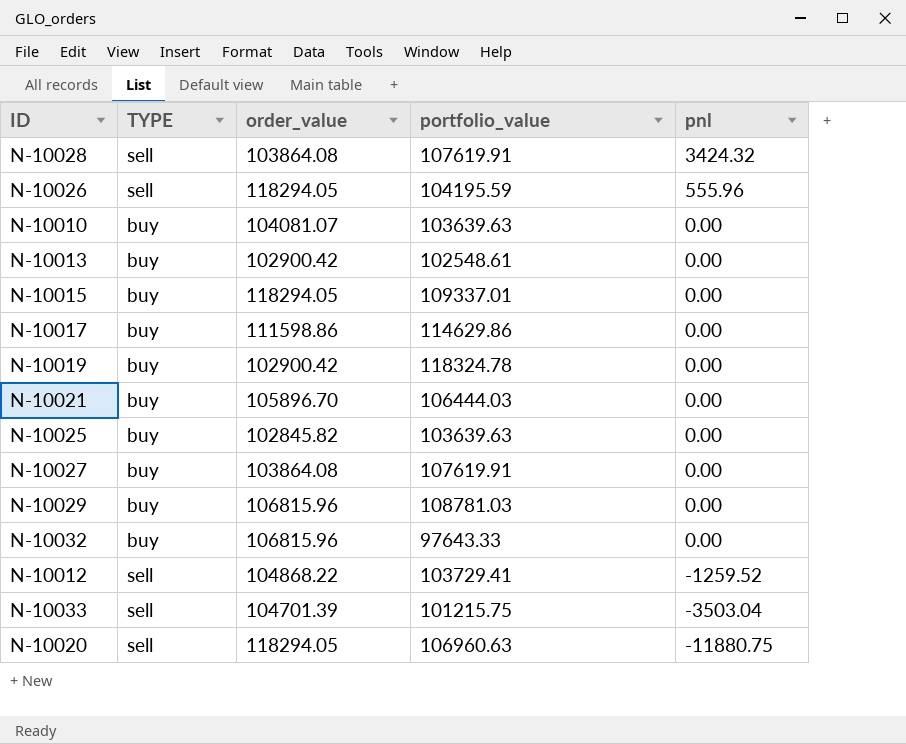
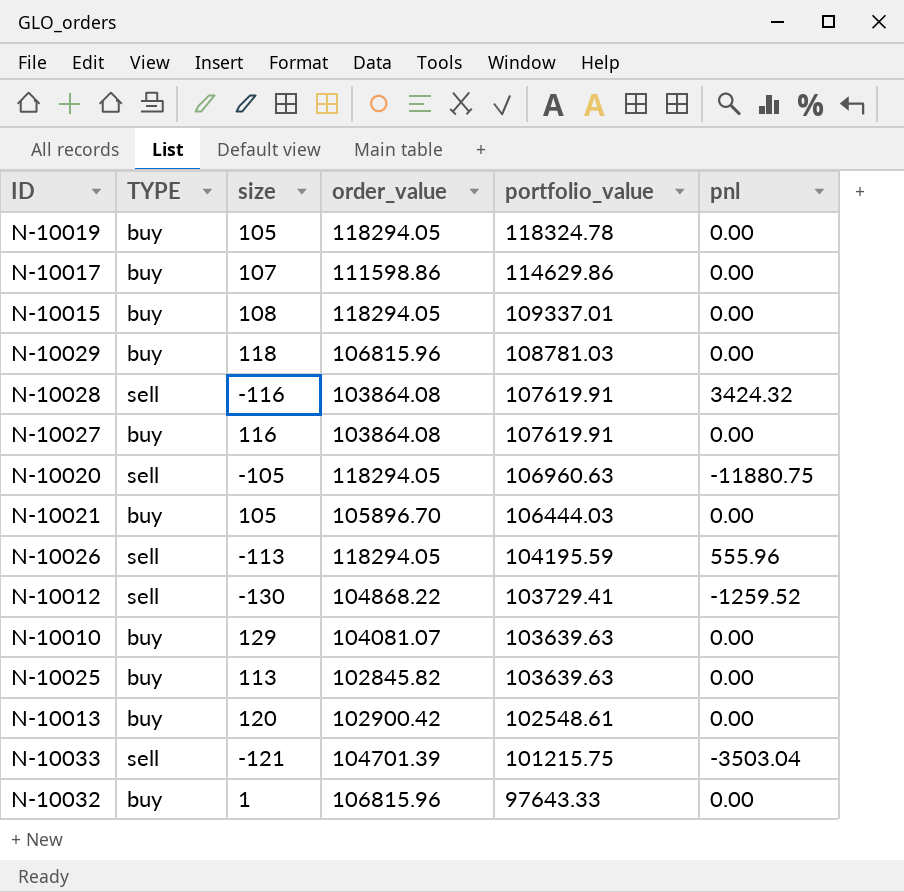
row order: pnl descending -> portfolio_value descending
column size | position: none -> 3
N-10019 | order_value: 102900.42 -> 118294.05

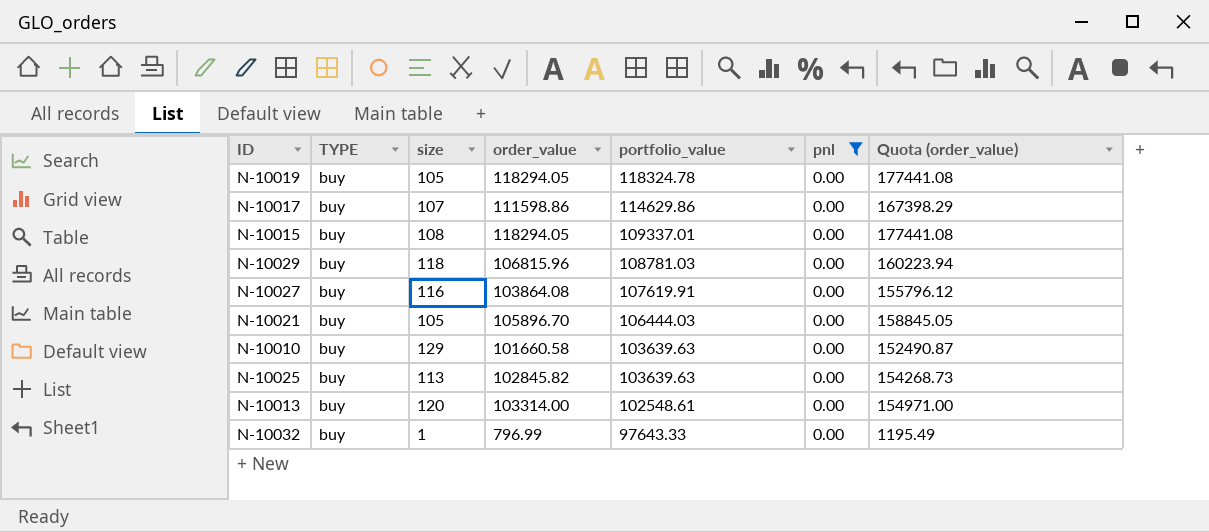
filter: none -> pnl = 0.00
column Quota (order_value) | formula: none -> [order_value] * 1.5
N-10010 | order_value: 104081.07 -> 101660.58
N-10013 | order_value: 102900.42 -> 103314.00
N-10032 | order_value: 106815.96 -> 796.99

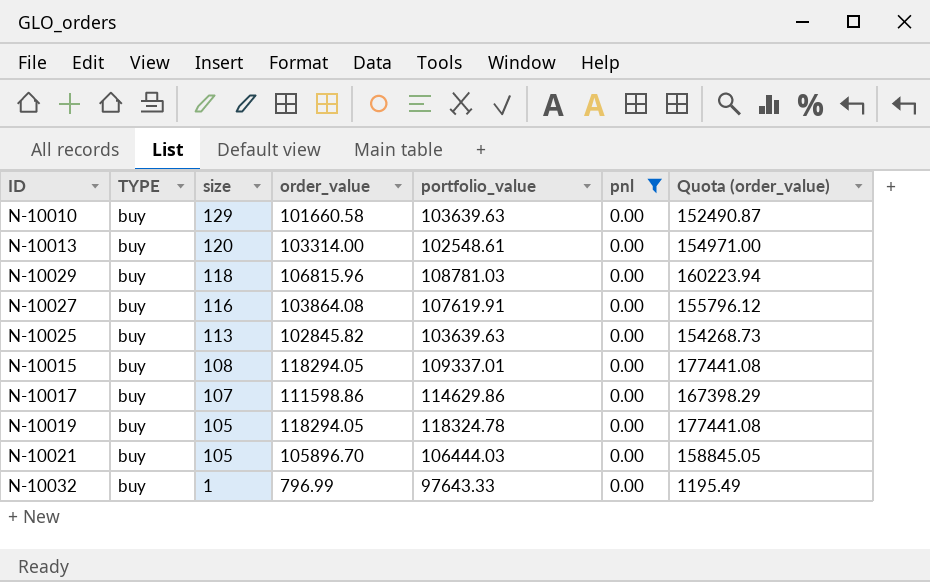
row order: portfolio_value descending -> size descending

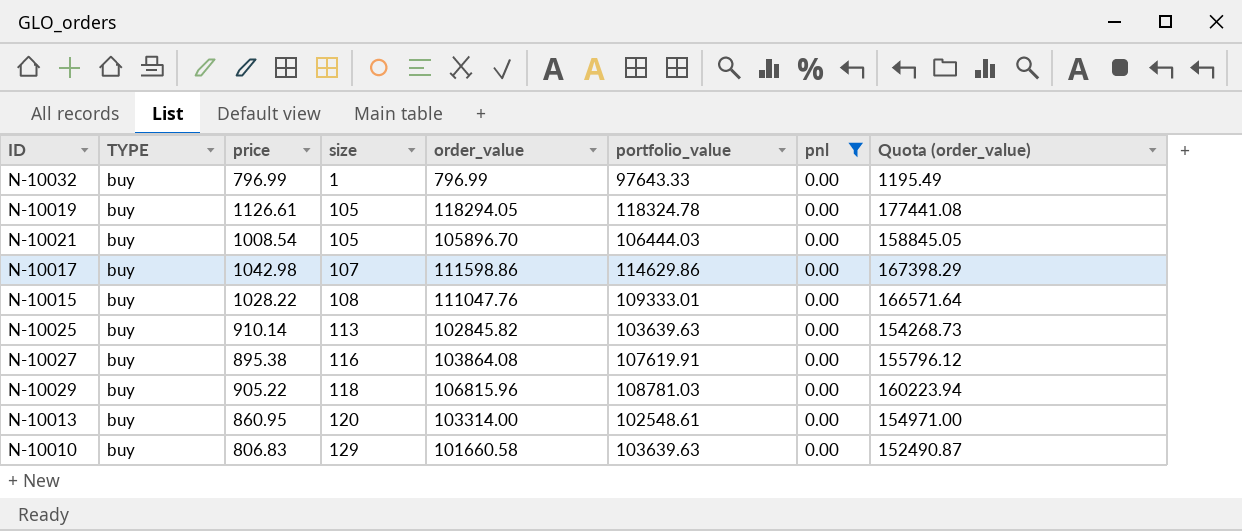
row order: size descending -> size ascending
column price | position: none -> 3
N-10015 | order_value: 118294.05 -> 111047.76
N-10015 | portfolio_value: 109337.01 -> 109333.01
N-10015 | Quota (order_value): 177441.08 -> 166571.64

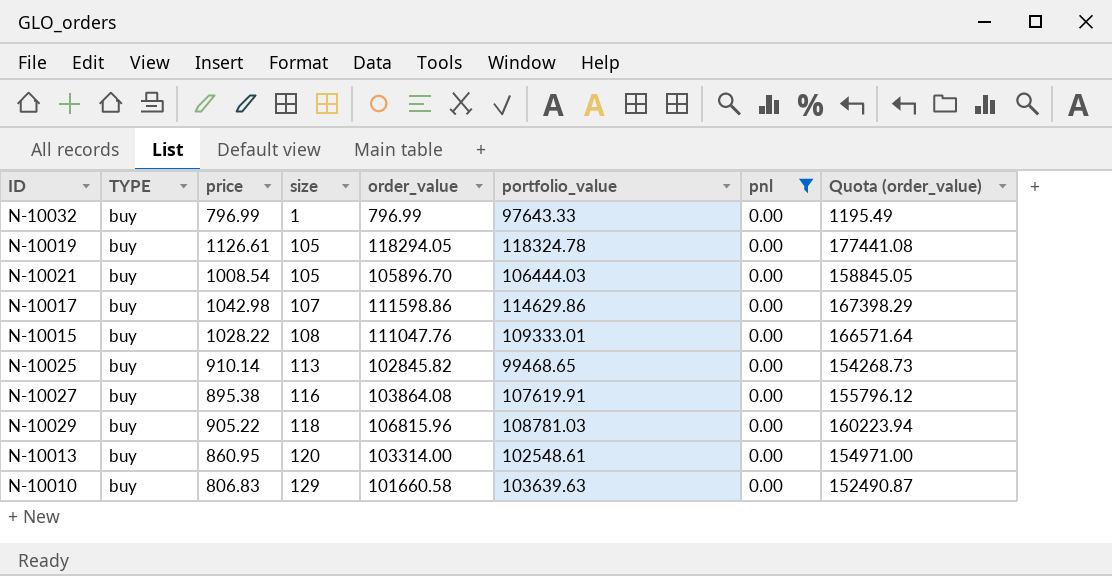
N-10025 | portfolio_value: 103639.63 -> 99468.65

